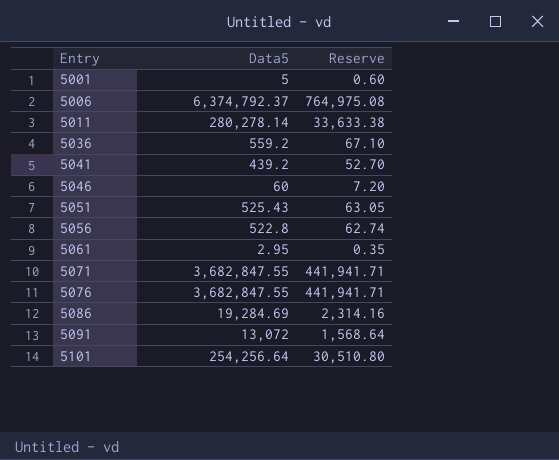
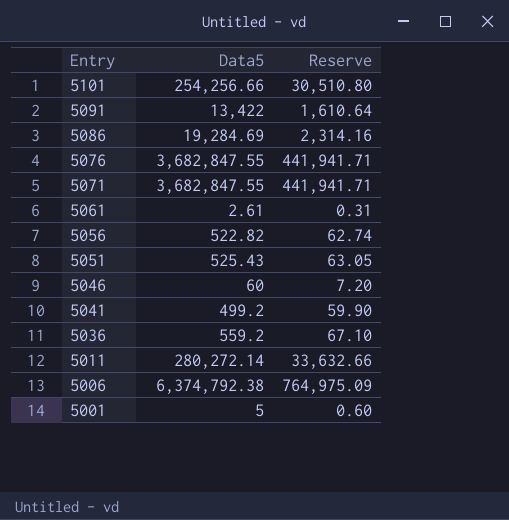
row order: Entry ascending -> Entry descending
5101 | Data5: 254,256.64 -> 254,256.66
5091 | Data5: 13,072 -> 13,422
5091 | Reserve: 1,568.64 -> 1,610.64
5061 | Data5: 2.95 -> 2.61
5061 | Reserve: 0.35 -> 0.31
5056 | Data5: 522.8 -> 522.82
5041 | Data5: 439.2 -> 499.2
5041 | Reserve: 52.70 -> 59.90
5011 | Data5: 280,278.14 -> 280,272.14
5011 | Reserve: 33,633.38 -> 33,632.66
5006 | Data5: 6,374,792.37 -> 6,374,792.38
5006 | Reserve: 764,975.08 -> 764,975.09

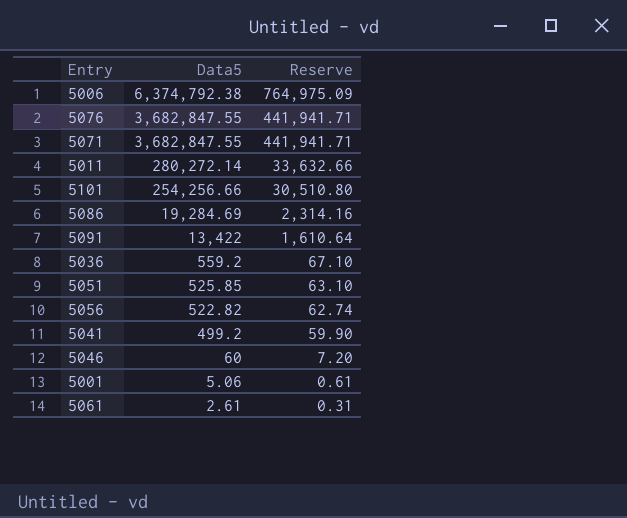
row order: Entry descending -> Data5 descending
5051 | Data5: 525.43 -> 525.85
5051 | Reserve: 63.05 -> 63.10
5001 | Data5: 5 -> 5.06
5001 | Reserve: 0.60 -> 0.61

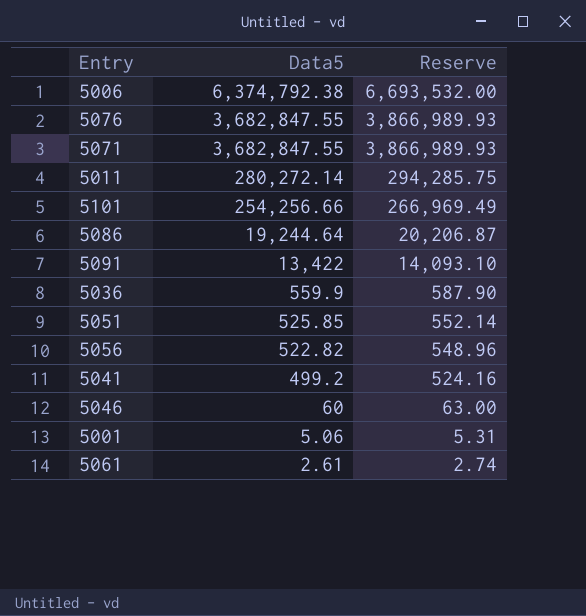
column Reserve | formula: [Data5] * 0.12 -> [Data5] * 1.05
5086 | Data5: 19,284.69 -> 19,244.64
5036 | Data5: 559.2 -> 559.9

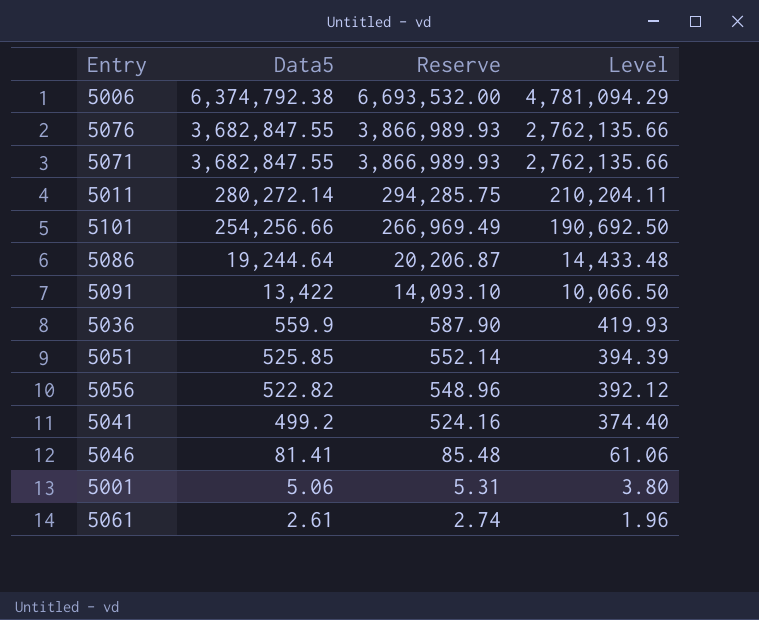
column Level | formula: none -> [Data5] * 0.75
5046 | Data5: 60 -> 81.41
5046 | Reserve: 63.00 -> 85.48

